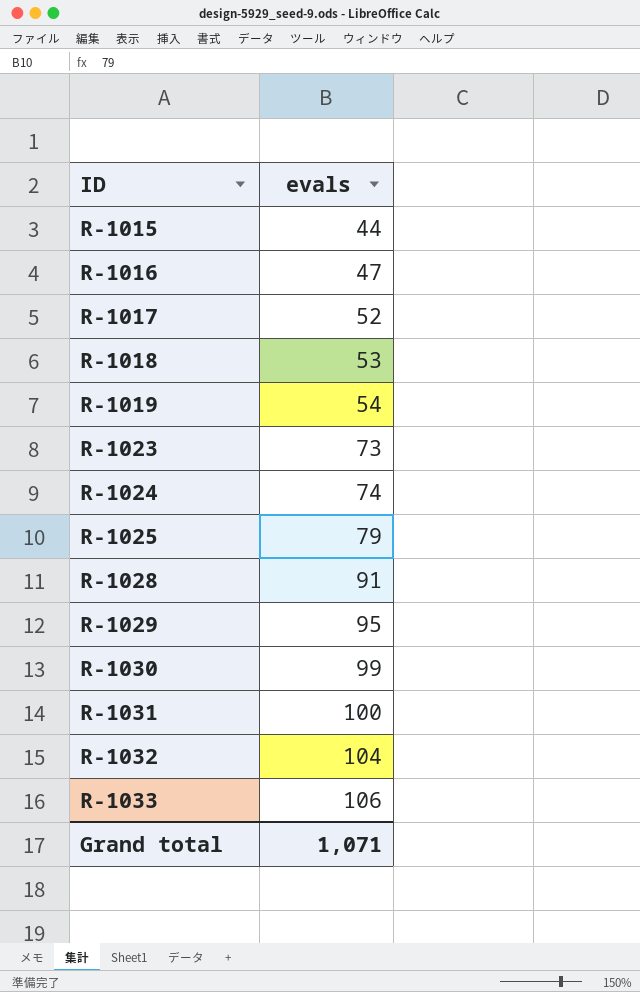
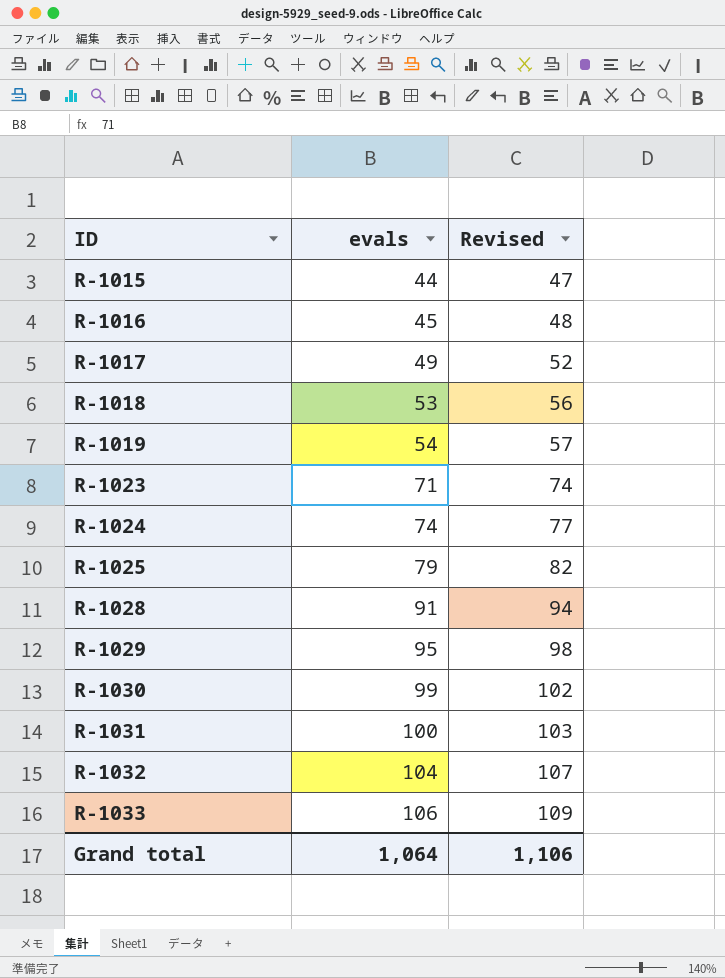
column Revised | formula: none -> [evals] + 3
R-1016 | evals: 47 -> 45
R-1017 | evals: 52 -> 49
R-1023 | evals: 73 -> 71
Grand total | evals: 1,071 -> 1,064

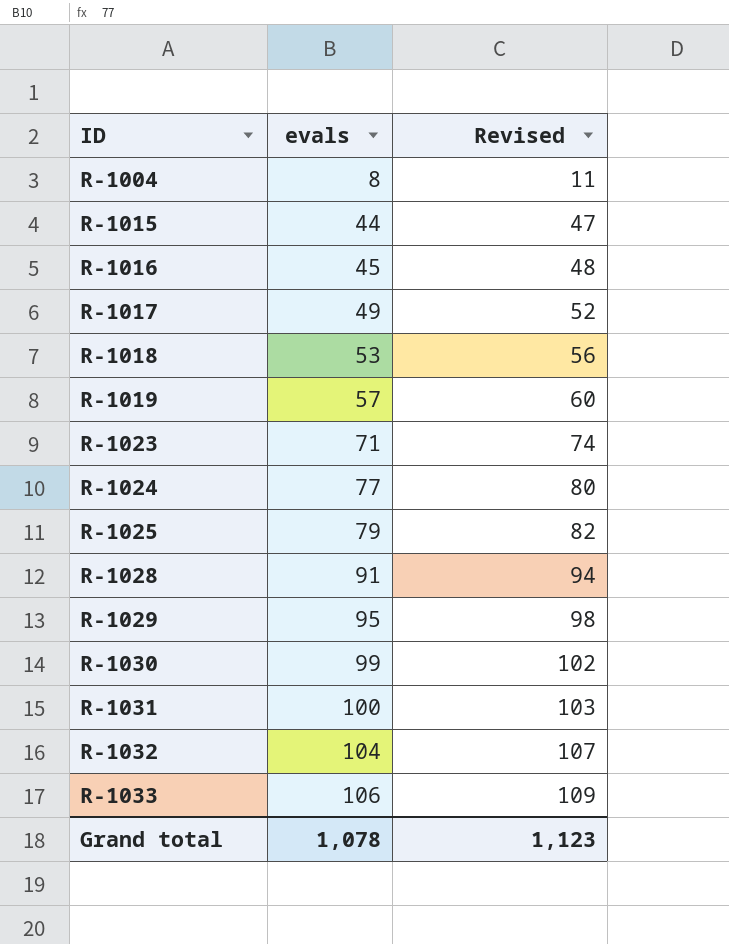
row R-1004: none -> 8 | 11
R-1019 | evals: 54 -> 57
R-1019 | Revised: 57 -> 60
R-1024 | evals: 74 -> 77
R-1024 | Revised: 77 -> 80
Grand total | evals: 1,064 -> 1,078
Grand total | Revised: 1,106 -> 1,123

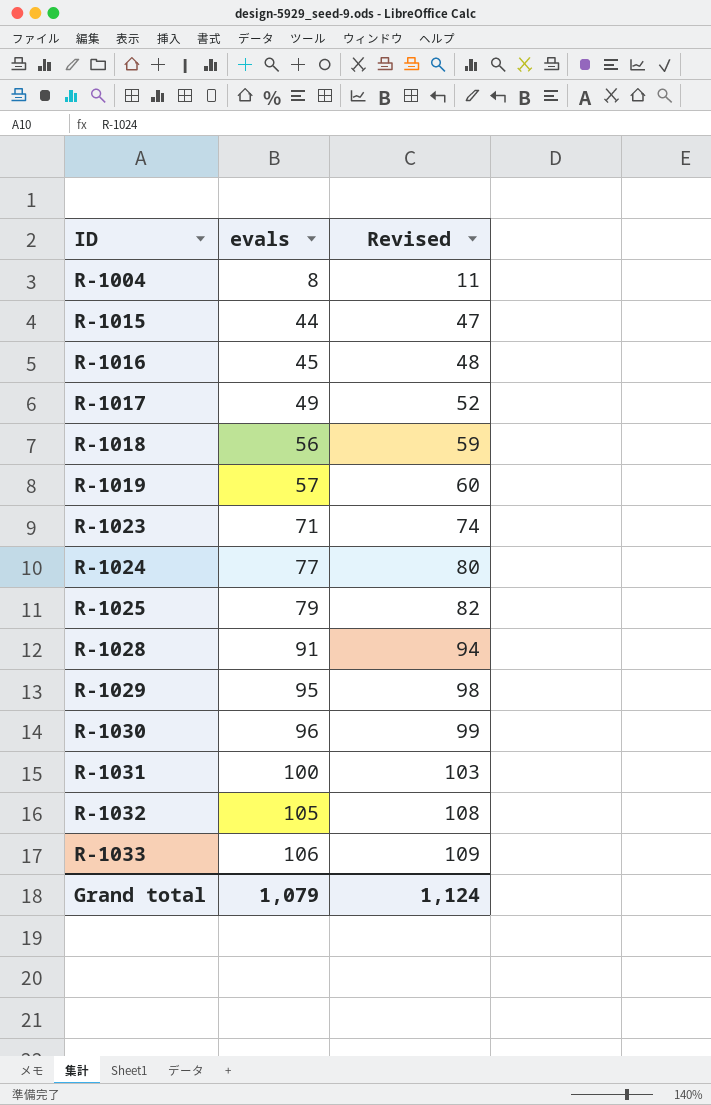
R-1018 | evals: 53 -> 56
R-1018 | Revised: 56 -> 59
R-1030 | evals: 99 -> 96
R-1030 | Revised: 102 -> 99
R-1032 | evals: 104 -> 105
R-1032 | Revised: 107 -> 108
Grand total | evals: 1,078 -> 1,079
Grand total | Revised: 1,123 -> 1,124

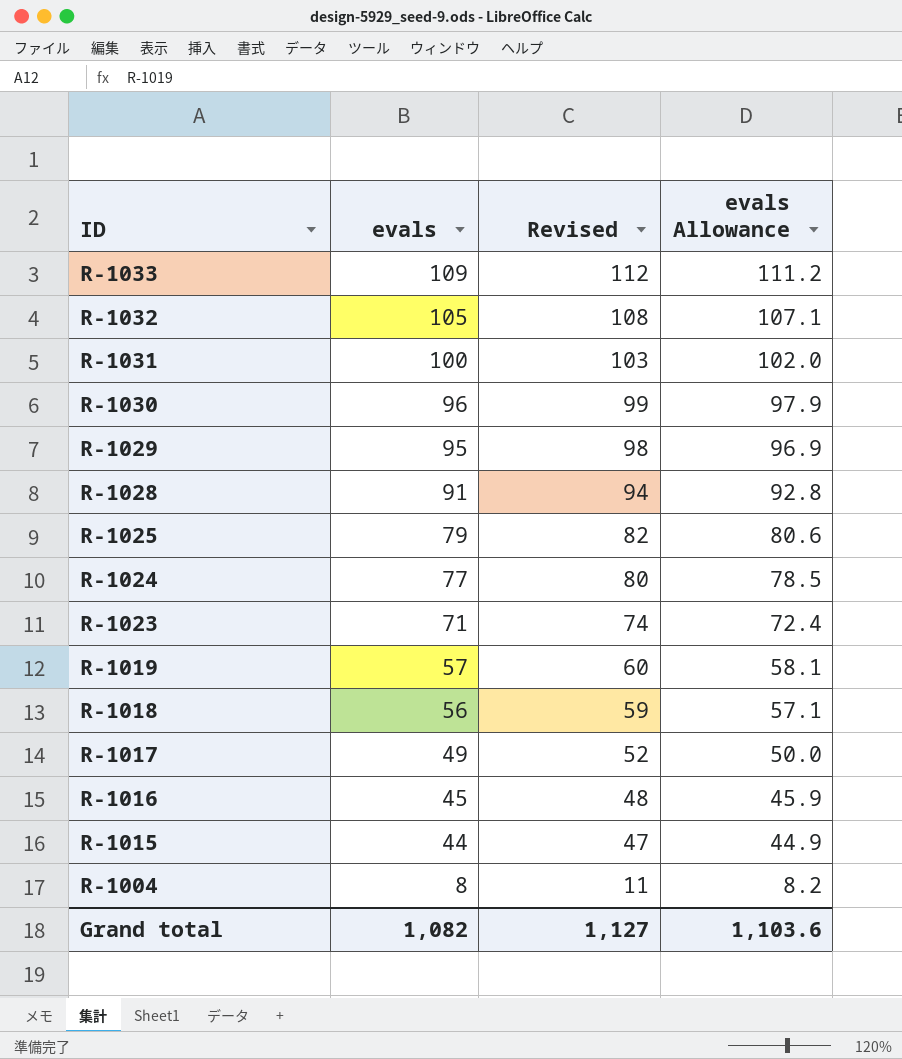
row order: ID ascending -> ID descending
column evals Allowance | formula: none -> [evals] * 1.02
R-1033 | evals: 106 -> 109
R-1033 | Revised: 109 -> 112
Grand total | evals: 1,079 -> 1,082
Grand total | Revised: 1,124 -> 1,127

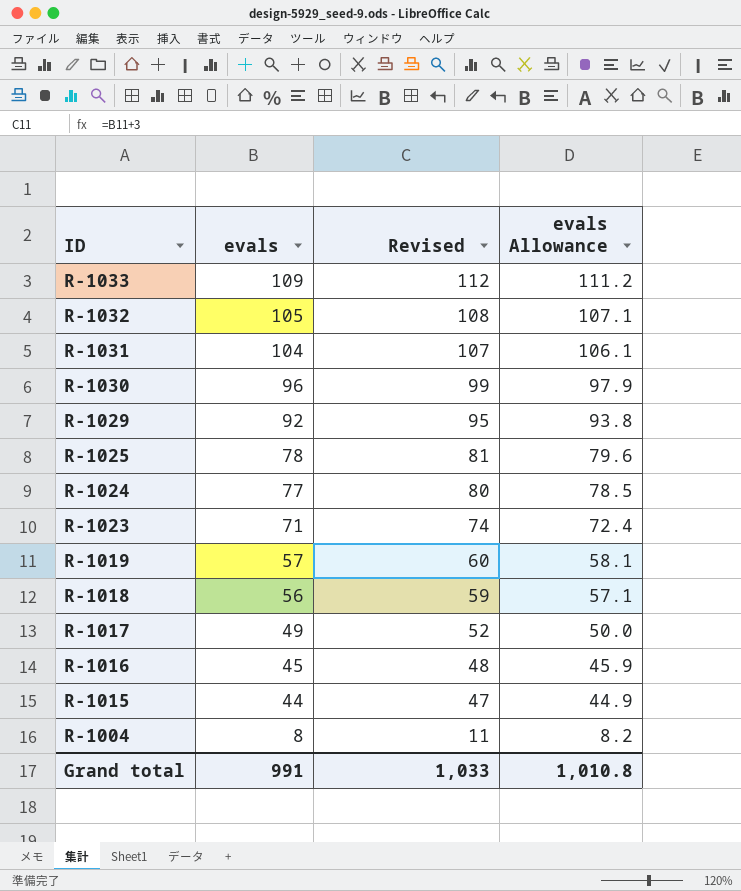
row R-1028: 91 | 94 | 92.8 -> none
R-1031 | evals: 100 -> 104
R-1031 | Revised: 103 -> 107
R-1031 | evals Allowance: 102.0 -> 106.1
R-1029 | evals: 95 -> 92
R-1029 | Revised: 98 -> 95
R-1029 | evals Allowance: 96.9 -> 93.8
R-1025 | evals: 79 -> 78
R-1025 | Revised: 82 -> 81
R-1025 | evals Allowance: 80.6 -> 79.6
Grand total | evals: 1,082 -> 991
Grand total | Revised: 1,127 -> 1,033
Grand total | evals Allowance: 1,103.6 -> 1,010.8

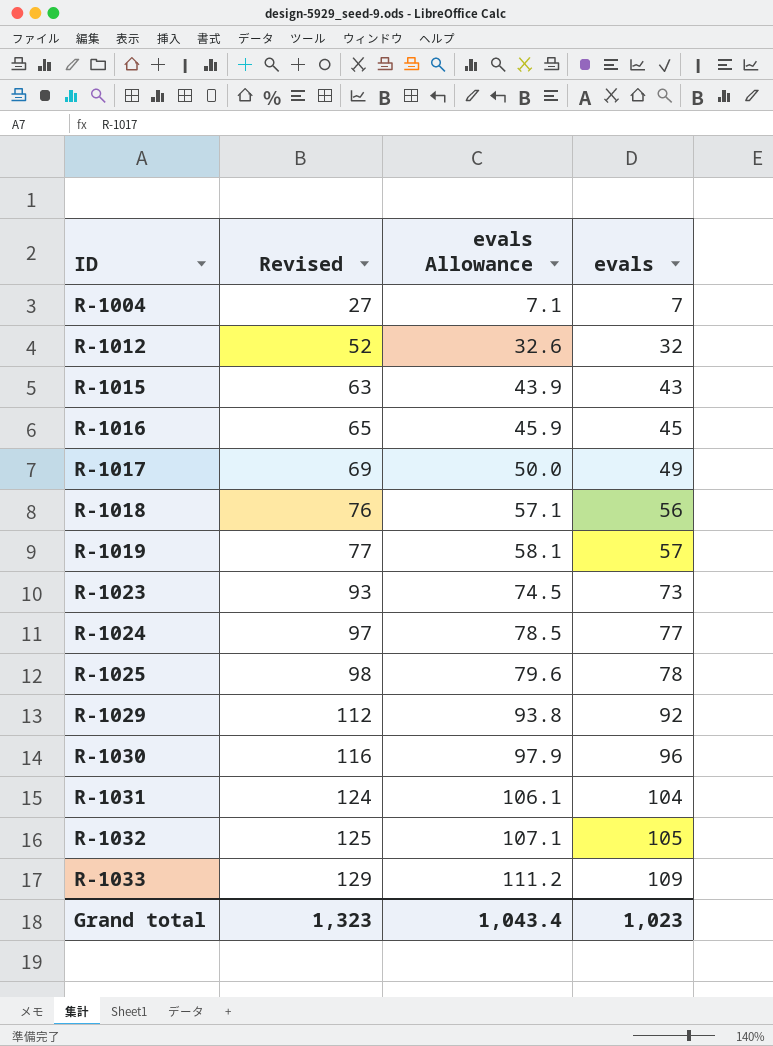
row order: ID descending -> ID ascending
column Revised | formula: [evals] + 3 -> [evals] + 20
column evals | position: 2 -> 4
R-1004 | evals Allowance: 8.2 -> 7.1
R-1004 | evals: 8 -> 7
row R-1012: none -> 52 | 32.6 | 32
R-1015 | evals Allowance: 44.9 -> 43.9
R-1015 | evals: 44 -> 43
R-1023 | evals Allowance: 72.4 -> 74.5
R-1023 | evals: 71 -> 73
Grand total | Revised: 1,033 -> 1,323
Grand total | evals Allowance: 1,010.8 -> 1,043.4
Grand total | evals: 991 -> 1,023

